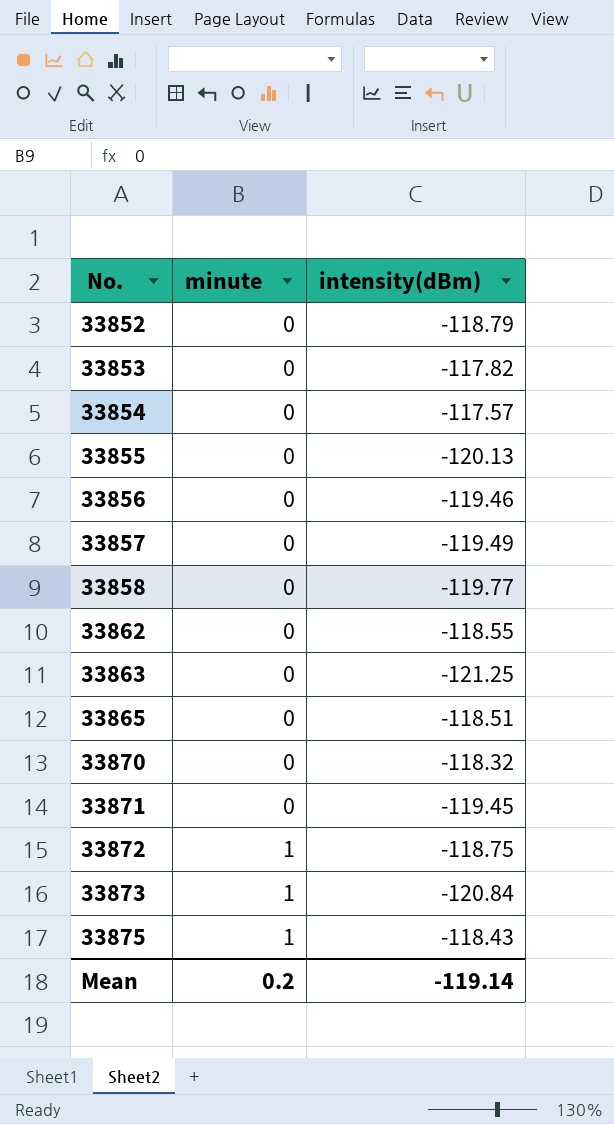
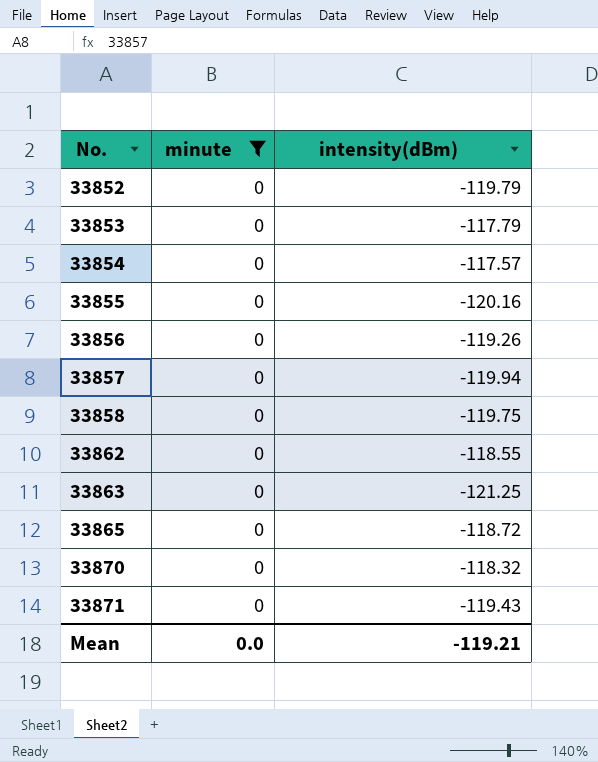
filter: none -> minute = 0
33852 | intensity(dBm): -118.79 -> -119.79
33853 | intensity(dBm): -117.82 -> -117.79
33855 | intensity(dBm): -120.13 -> -120.16
33856 | intensity(dBm): -119.46 -> -119.26
33857 | intensity(dBm): -119.49 -> -119.94
33858 | intensity(dBm): -119.77 -> -119.75
33865 | intensity(dBm): -118.51 -> -118.72
33871 | intensity(dBm): -119.45 -> -119.43
Mean | minute: 0.2 -> 0.0
Mean | intensity(dBm): -119.14 -> -119.21

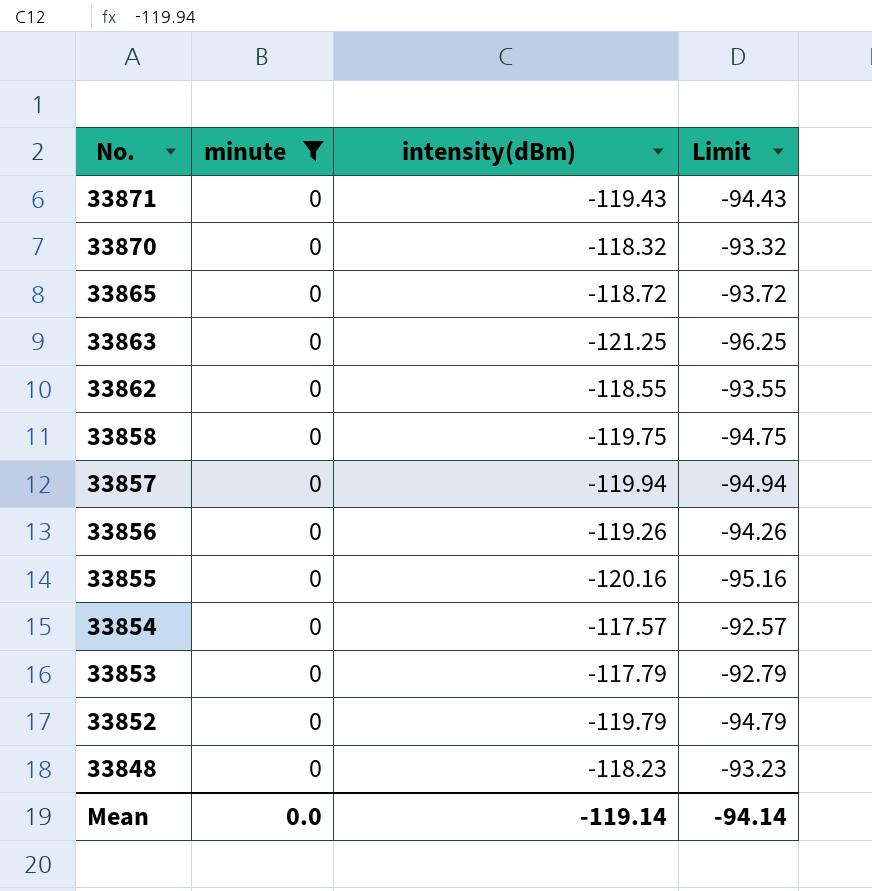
row order: No. ascending -> No. descending
column Limit | formula: none -> [intensity(dBm)] + 25
row 33848: none -> 0 | -118.23 | -93.23
Mean | intensity(dBm): -119.21 -> -119.14

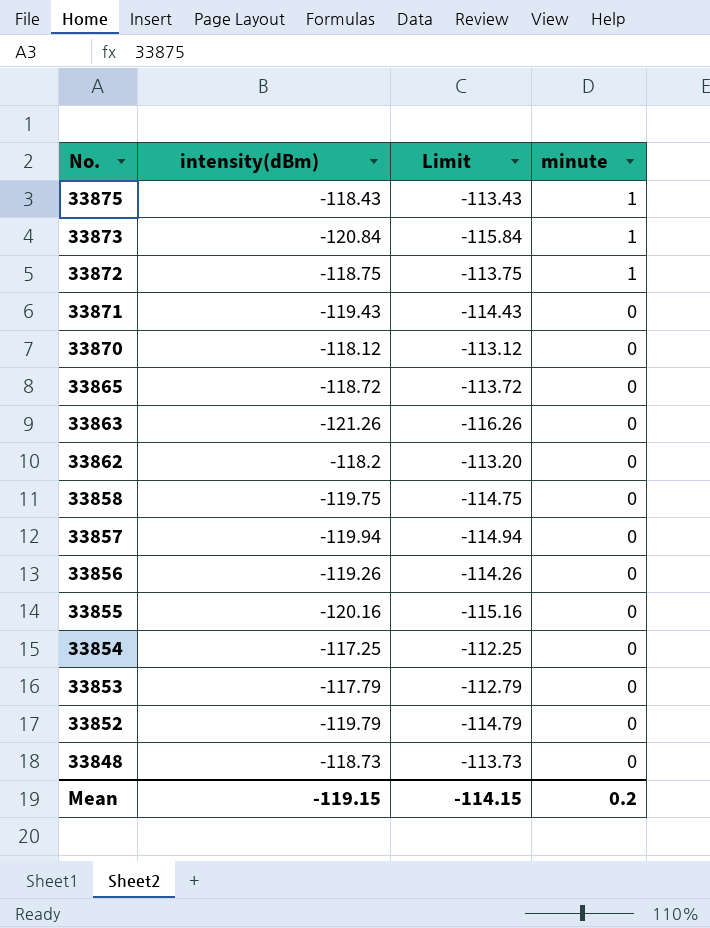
filter: minute = 0 -> none
column Limit | formula: [intensity(dBm)] + 25 -> [intensity(dBm)] + 5
column minute | position: 2 -> 4
33870 | intensity(dBm): -118.32 -> -118.12
33863 | intensity(dBm): -121.25 -> -121.26
33862 | intensity(dBm): -118.55 -> -118.2
33854 | intensity(dBm): -117.57 -> -117.25
33848 | intensity(dBm): -118.23 -> -118.73
Mean | intensity(dBm): -119.14 -> -119.15
Mean | Limit: -94.14 -> -114.15
Mean | minute: 0.0 -> 0.2

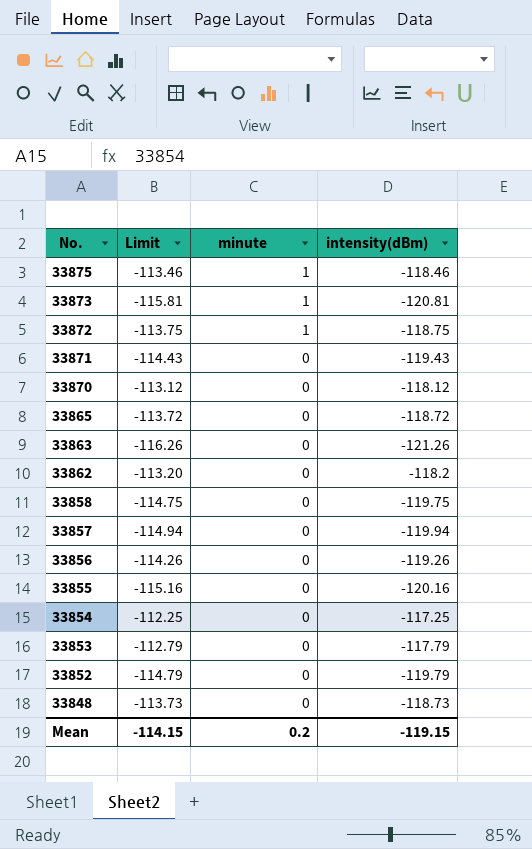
column intensity(dBm) | position: 2 -> 4
33875 | Limit: -113.43 -> -113.46
33875 | intensity(dBm): -118.43 -> -118.46
33873 | Limit: -115.84 -> -115.81
33873 | intensity(dBm): -120.84 -> -120.81

